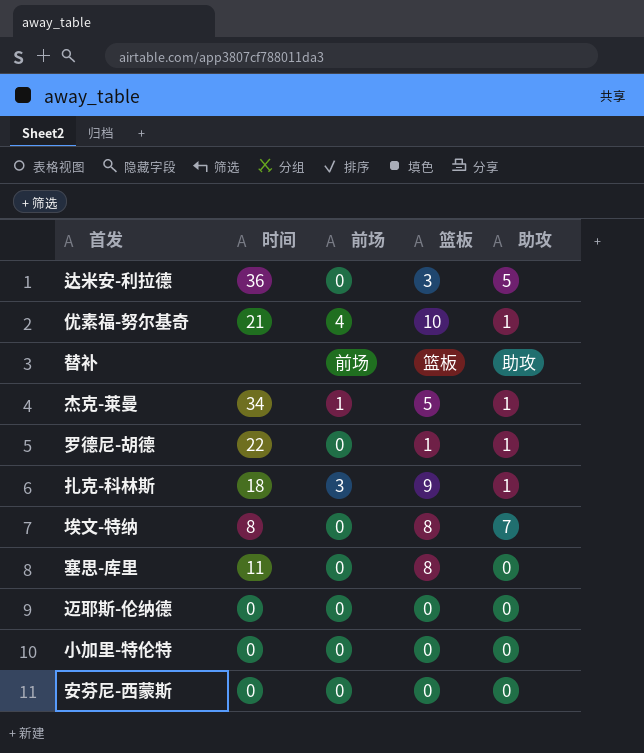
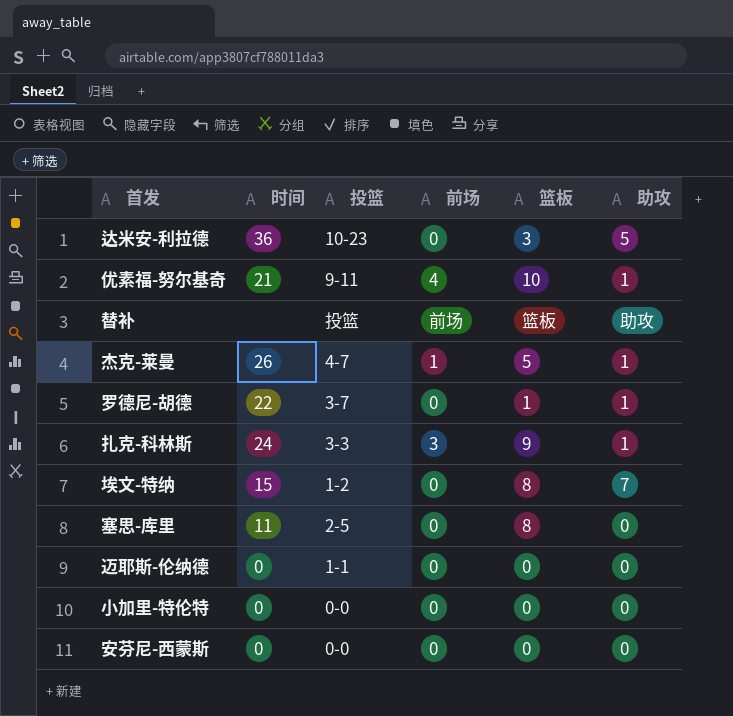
column 投篮 | position: none -> 3
杰克-莱曼 | 时间: 34 -> 26
扎克-科林斯 | 时间: 18 -> 24
埃文-特纳 | 时间: 8 -> 15

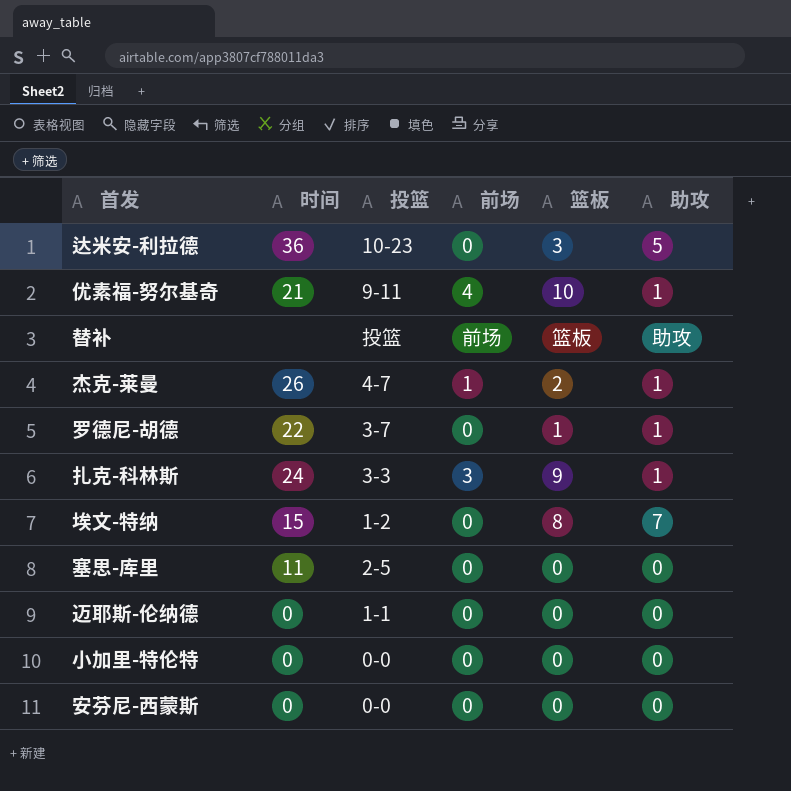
杰克-莱曼 | 篮板: 5 -> 2
塞思-库里 | 篮板: 8 -> 0

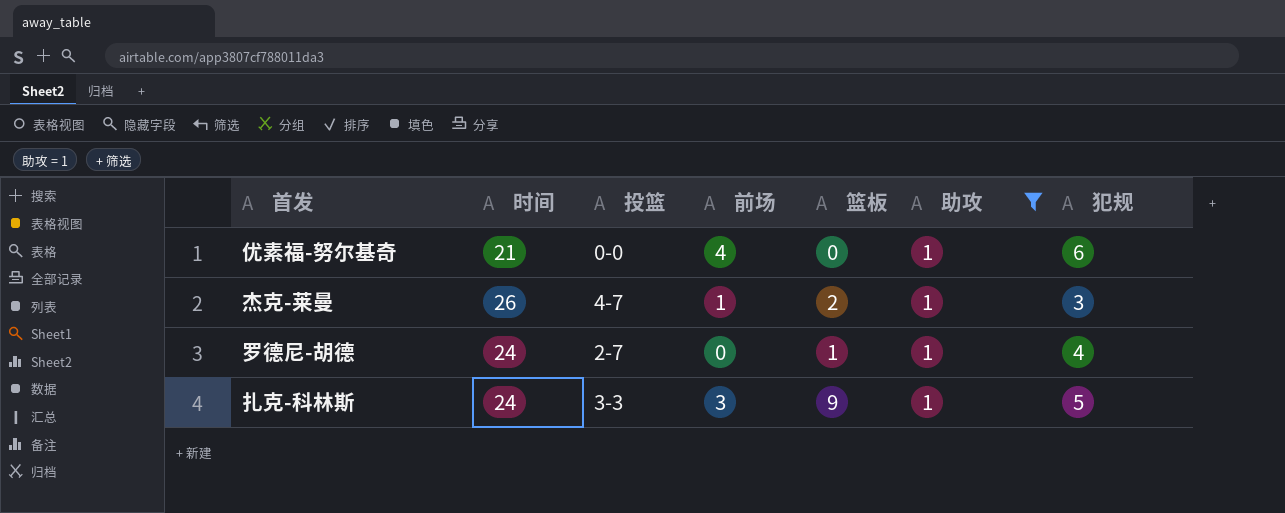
filter: none -> 助攻 = 1
column 犯规 | position: none -> 7
优素福-努尔基奇 | 投篮: 9-11 -> 0-0
优素福-努尔基奇 | 篮板: 10 -> 0
罗德尼-胡德 | 时间: 22 -> 24
罗德尼-胡德 | 投篮: 3-7 -> 2-7

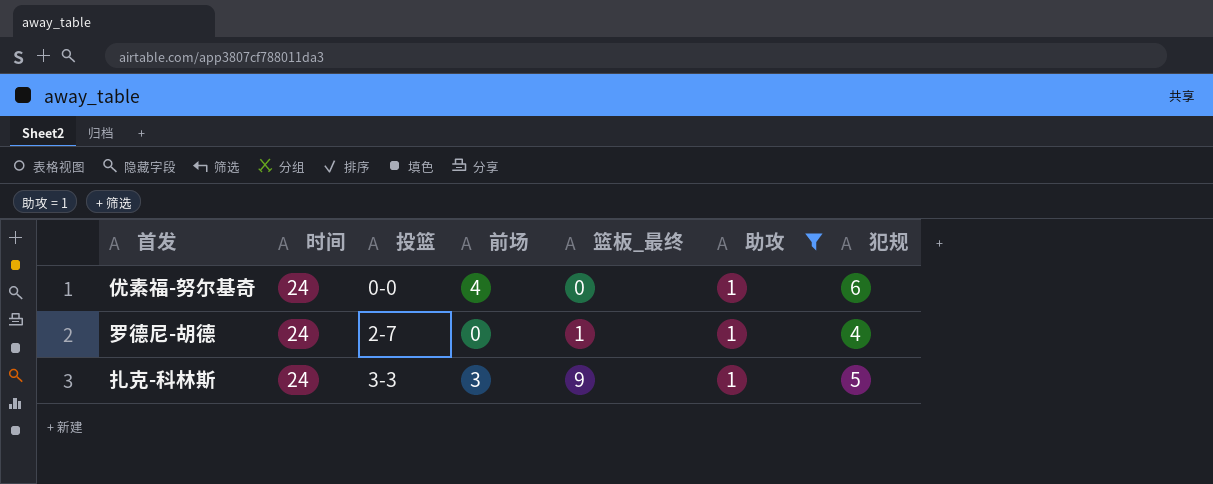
column name: 篮板 -> 篮板_最终
row 杰克-莱曼: 26 | 4-7 | 1 | 2 | 1 | 3 -> none
优素福-努尔基奇 | 时间: 21 -> 24

